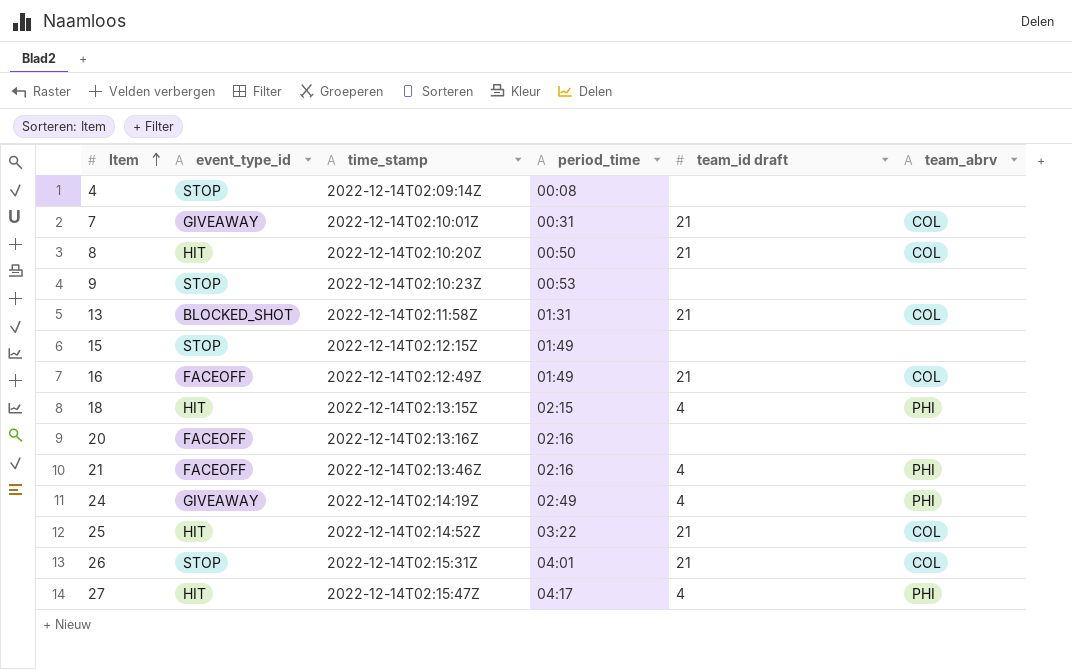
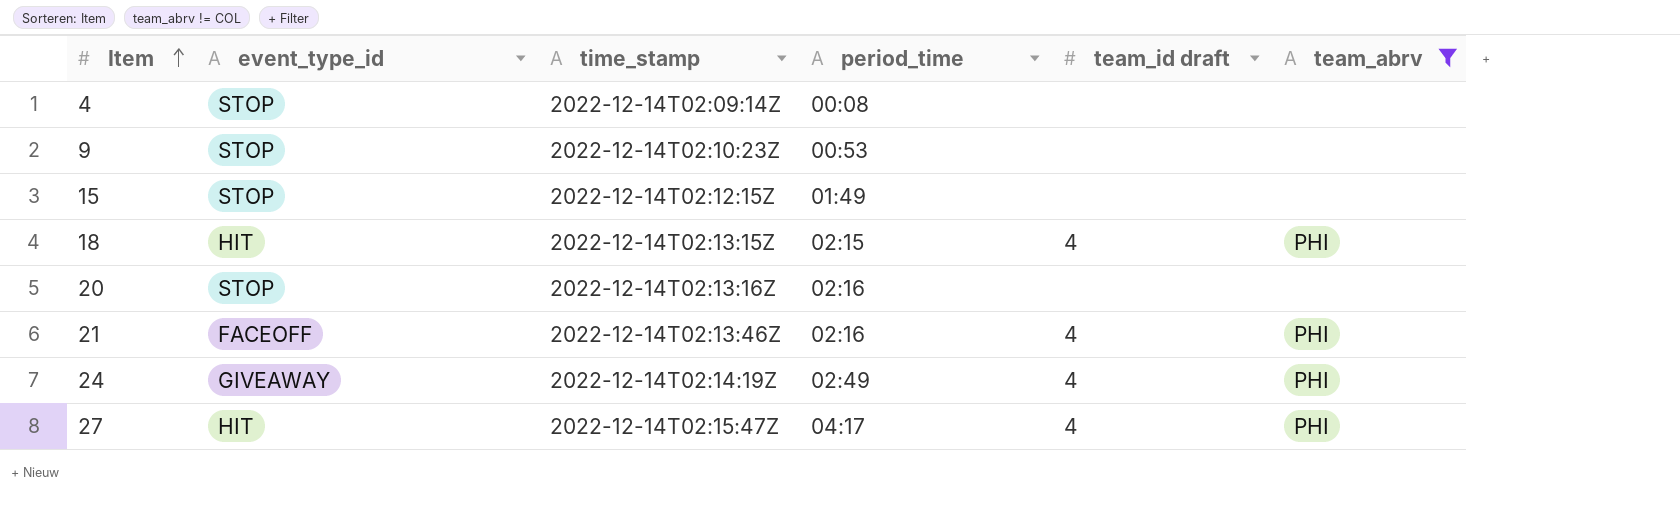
filter: none -> team_abrv != COL
20 | event_type_id: FACEOFF -> STOP

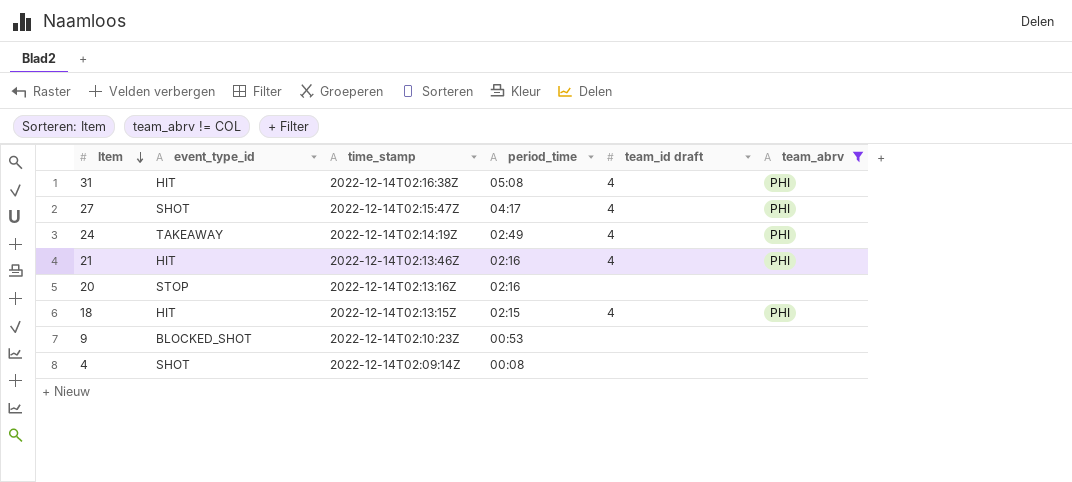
row order: Item ascending -> Item descending
row 15: STOP | 2022-12-14T02:12:15Z | 01:49 | none | none -> none
row 31: none -> HIT | 2022-12-14T02:16:38Z | 05:08 | 4 | PHI
27 | event_type_id: HIT -> SHOT
24 | event_type_id: GIVEAWAY -> TAKEAWAY
21 | event_type_id: FACEOFF -> HIT
9 | event_type_id: STOP -> BLOCKED_SHOT
4 | event_type_id: STOP -> SHOT

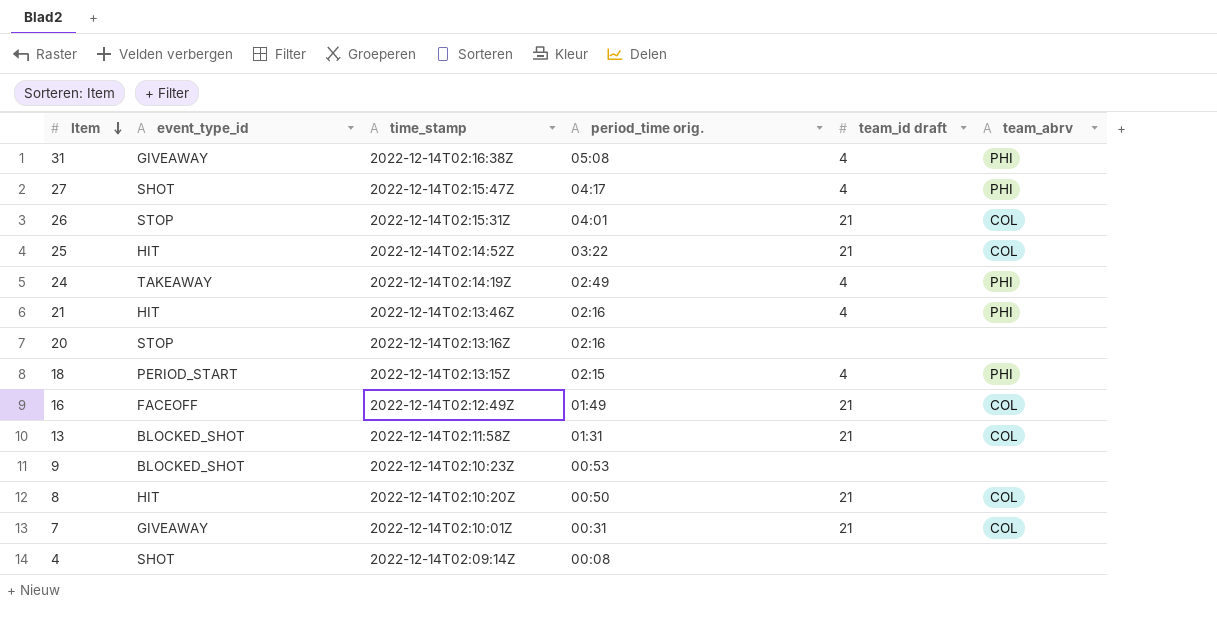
filter: team_abrv != COL -> none
column name: period_time -> period_time orig.
31 | event_type_id: HIT -> GIVEAWAY
18 | event_type_id: HIT -> PERIOD_START

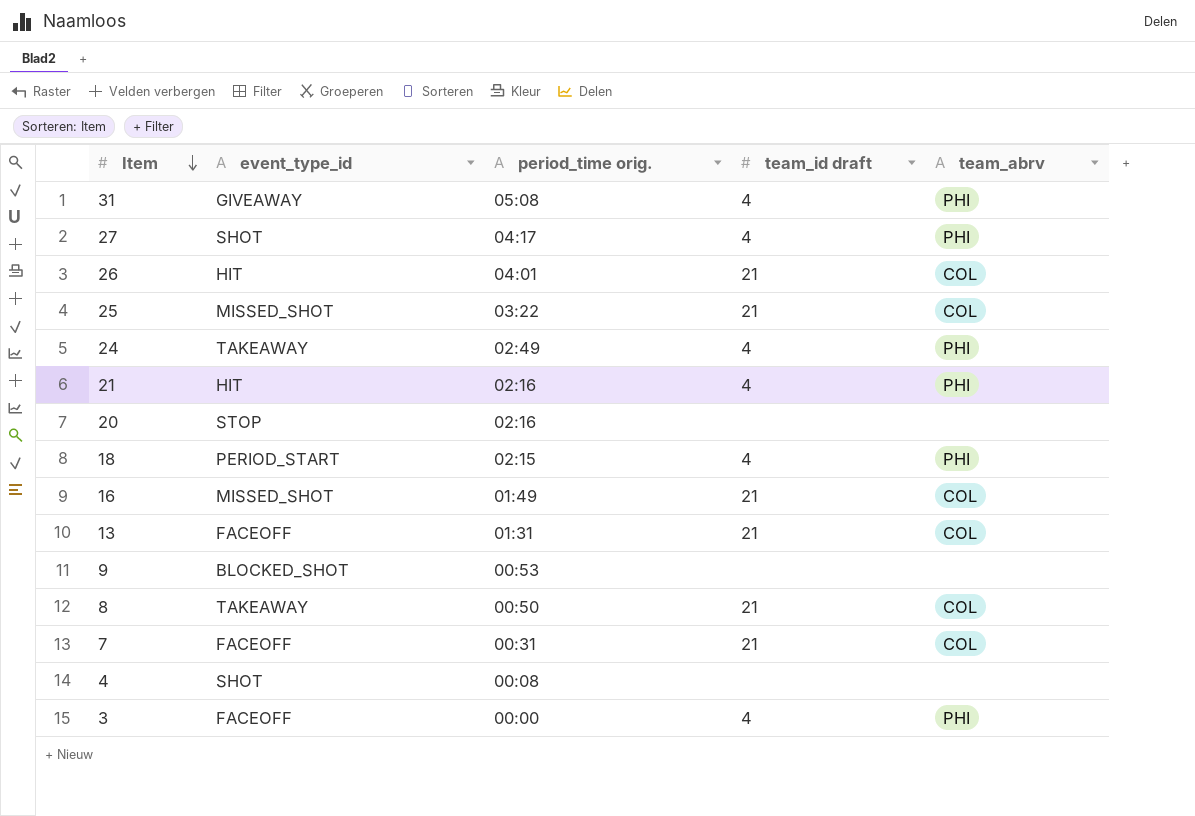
column time_stamp | position: 3 -> none
26 | event_type_id: STOP -> HIT
25 | event_type_id: HIT -> MISSED_SHOT
16 | event_type_id: FACEOFF -> MISSED_SHOT
13 | event_type_id: BLOCKED_SHOT -> FACEOFF
8 | event_type_id: HIT -> TAKEAWAY
7 | event_type_id: GIVEAWAY -> FACEOFF
row 3: none -> FACEOFF | 00:00 | 4 | PHI

